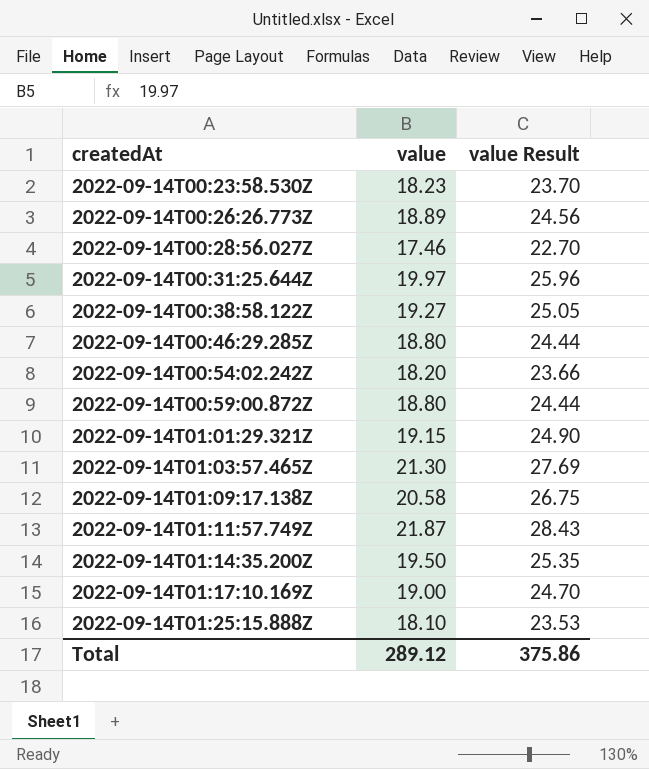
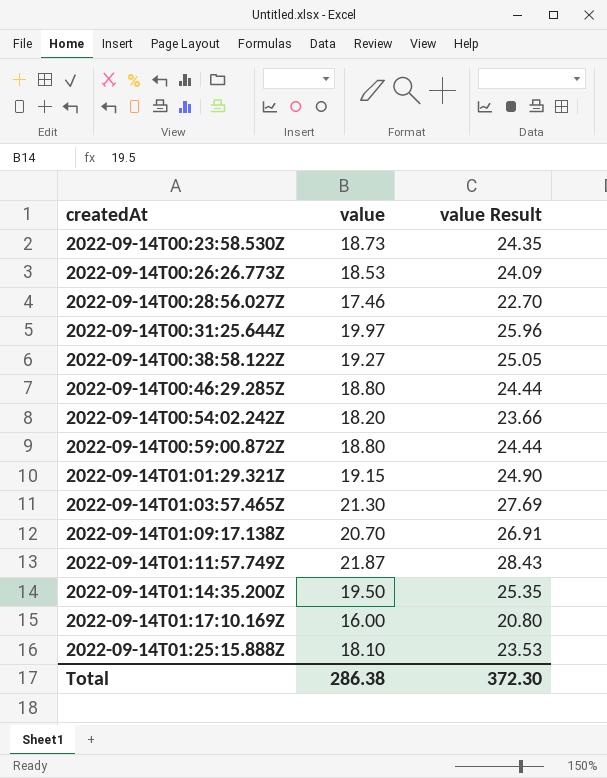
2022-09-14T00:23:58.530Z | value: 18.23 -> 18.73
2022-09-14T00:23:58.530Z | value Result: 23.70 -> 24.35
2022-09-14T00:26:26.773Z | value: 18.89 -> 18.53
2022-09-14T00:26:26.773Z | value Result: 24.56 -> 24.09
2022-09-14T01:09:17.138Z | value: 20.58 -> 20.70
2022-09-14T01:09:17.138Z | value Result: 26.75 -> 26.91
2022-09-14T01:17:10.169Z | value: 19.00 -> 16.00
2022-09-14T01:17:10.169Z | value Result: 24.70 -> 20.80
Total | value: 289.12 -> 286.38
Total | value Result: 375.86 -> 372.30

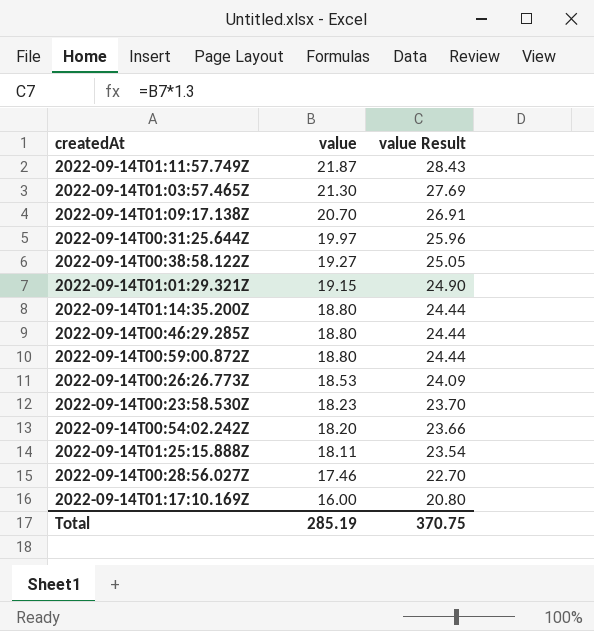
row order: createdAt ascending -> value descending
2022-09-14T01:14:35.200Z | value: 19.50 -> 18.80
2022-09-14T01:14:35.200Z | value Result: 25.35 -> 24.44
2022-09-14T00:23:58.530Z | value: 18.73 -> 18.23
2022-09-14T00:23:58.530Z | value Result: 24.35 -> 23.70
2022-09-14T01:25:15.888Z | value: 18.10 -> 18.11
2022-09-14T01:25:15.888Z | value Result: 23.53 -> 23.54
Total | value: 286.38 -> 285.19
Total | value Result: 372.30 -> 370.75

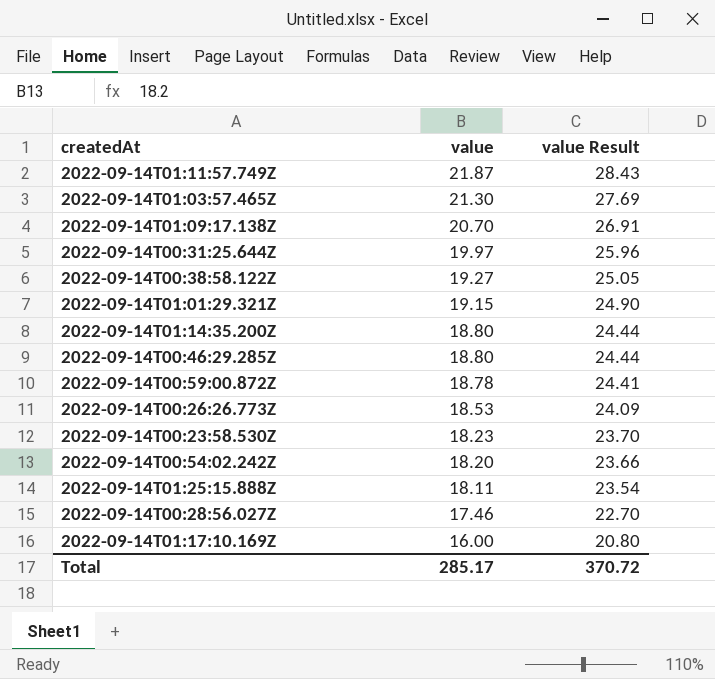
2022-09-14T00:59:00.872Z | value: 18.80 -> 18.78
2022-09-14T00:59:00.872Z | value Result: 24.44 -> 24.41
Total | value: 285.19 -> 285.17
Total | value Result: 370.75 -> 370.72

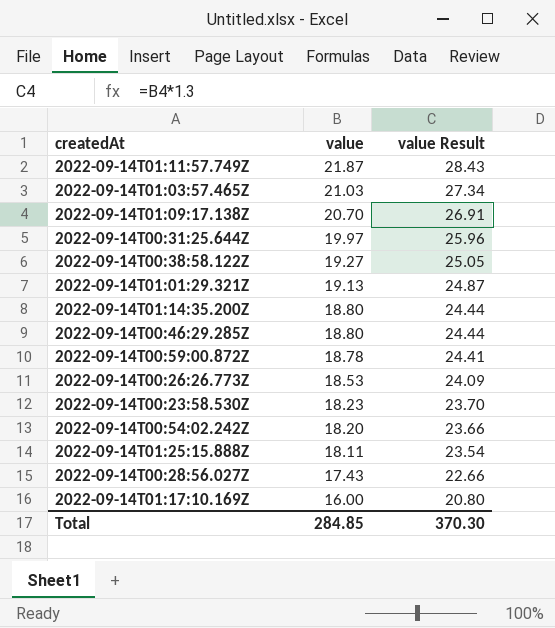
2022-09-14T01:03:57.465Z | value: 21.30 -> 21.03
2022-09-14T01:03:57.465Z | value Result: 27.69 -> 27.34
2022-09-14T01:01:29.321Z | value: 19.15 -> 19.13
2022-09-14T01:01:29.321Z | value Result: 24.90 -> 24.87
2022-09-14T00:28:56.027Z | value: 17.46 -> 17.43
2022-09-14T00:28:56.027Z | value Result: 22.70 -> 22.66
Total | value: 285.17 -> 284.85
Total | value Result: 370.72 -> 370.30

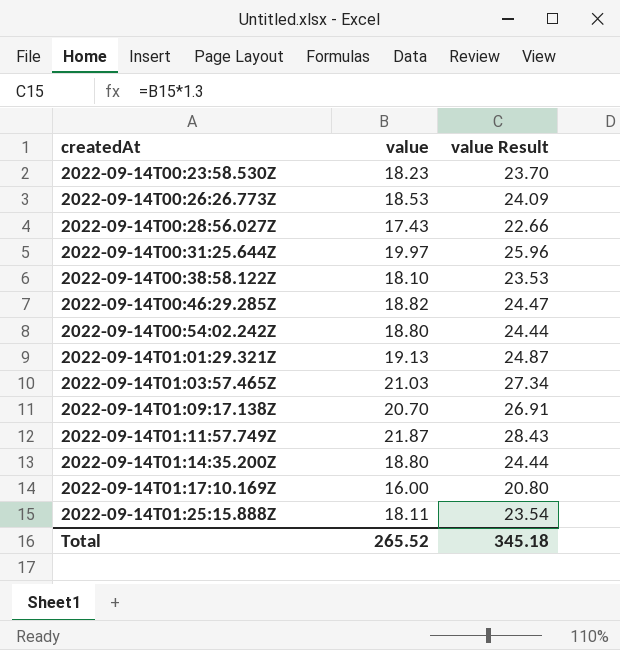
row order: value descending -> createdAt ascending
row 2022-09-14T00:59:00.872Z: 18.78 | 24.41 -> none
2022-09-14T00:38:58.122Z | value: 19.27 -> 18.10
2022-09-14T00:38:58.122Z | value Result: 25.05 -> 23.53
2022-09-14T00:46:29.285Z | value: 18.80 -> 18.82
2022-09-14T00:46:29.285Z | value Result: 24.44 -> 24.47
2022-09-14T00:54:02.242Z | value: 18.20 -> 18.80
2022-09-14T00:54:02.242Z | value Result: 23.66 -> 24.44
Total | value: 284.85 -> 265.52
Total | value Result: 370.30 -> 345.18

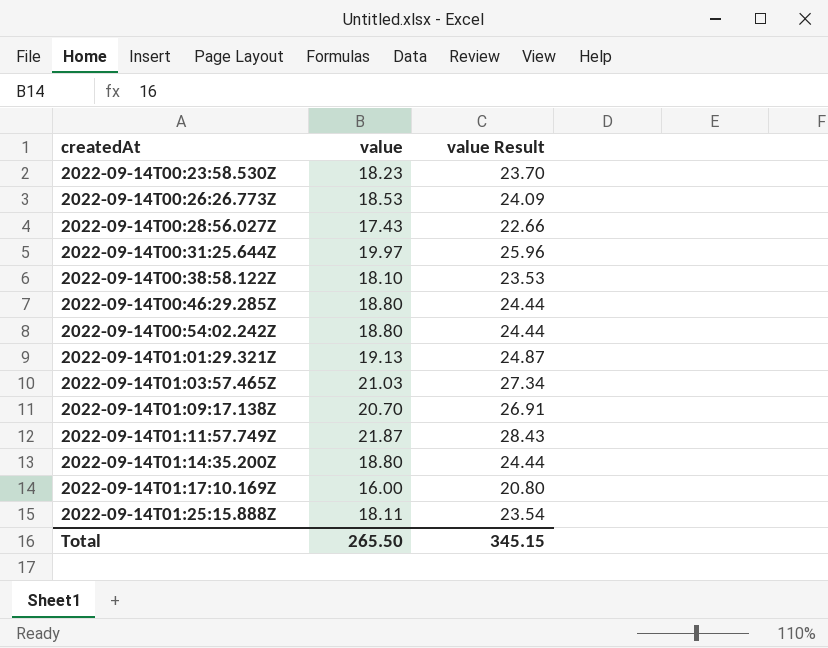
2022-09-14T00:46:29.285Z | value: 18.82 -> 18.80
2022-09-14T00:46:29.285Z | value Result: 24.47 -> 24.44
Total | value: 265.52 -> 265.50
Total | value Result: 345.18 -> 345.15

